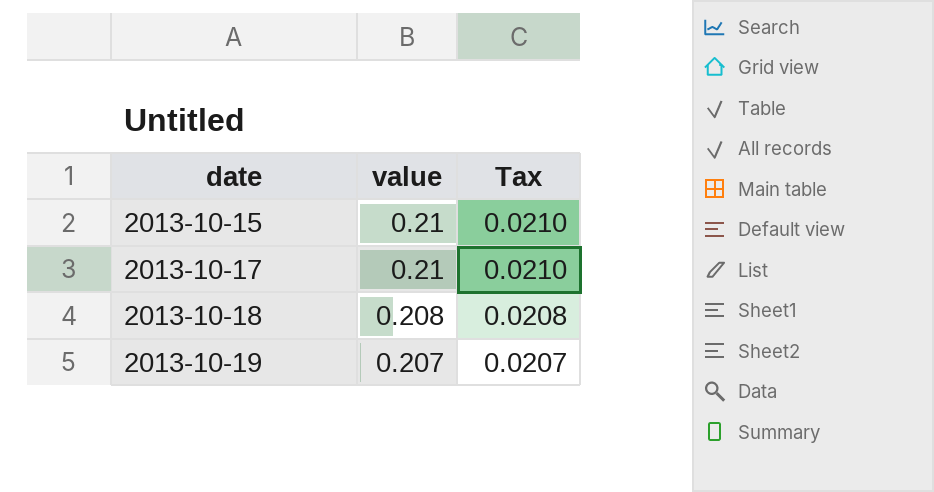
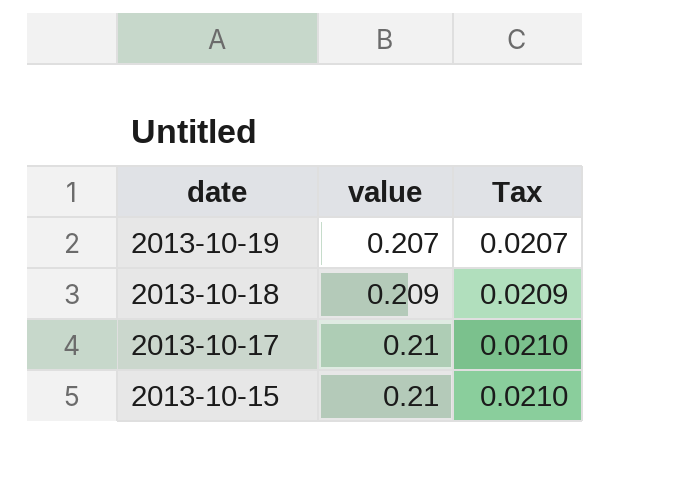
row order: date ascending -> date descending
2013-10-18 | value: 0.208 -> 0.209
2013-10-18 | Tax: 0.0208 -> 0.0209

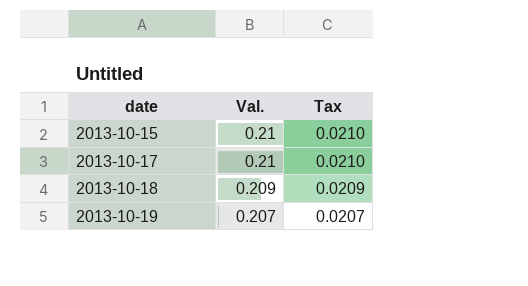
row order: date descending -> date ascending
column name: value -> Val.

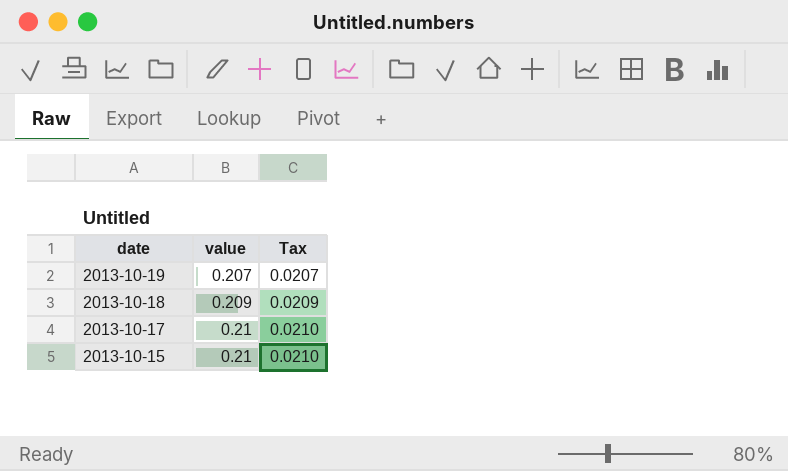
row order: date ascending -> date descending
column name: Val. -> value

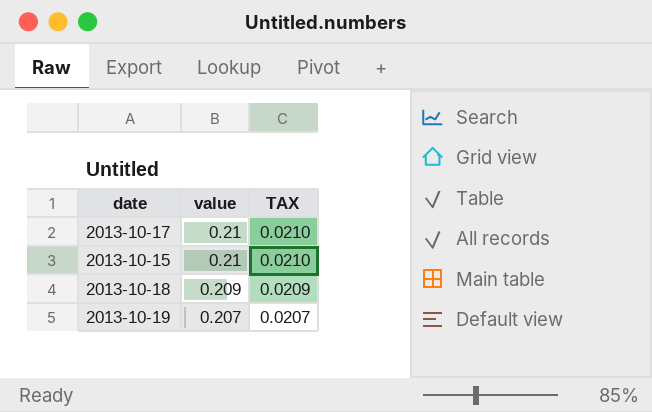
row order: date descending -> value descending
column name: Tax -> TAX

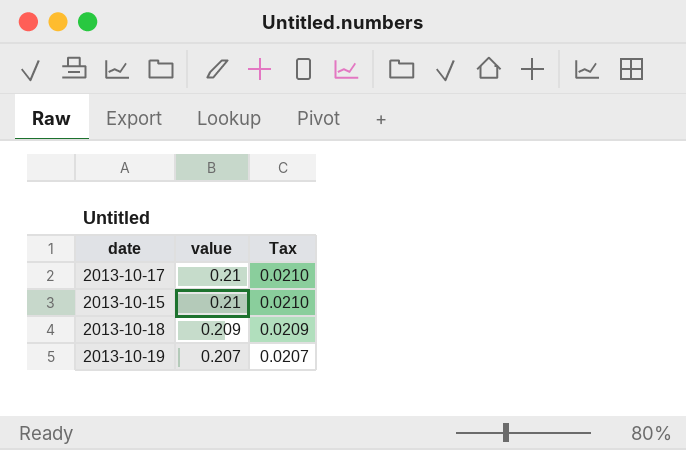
column name: TAX -> Tax

